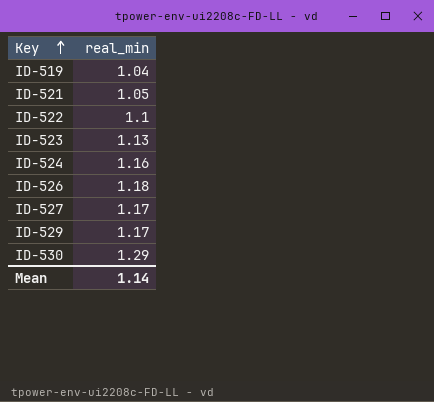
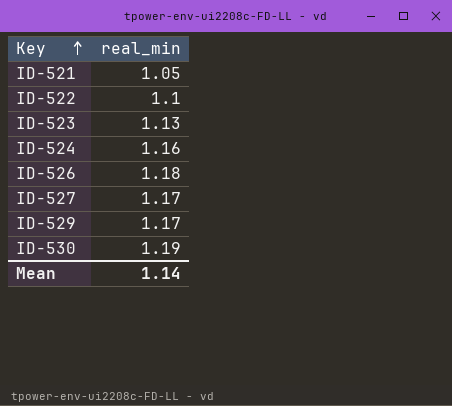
row ID-519: 1.04 -> none
ID-530 | real_min: 1.29 -> 1.19

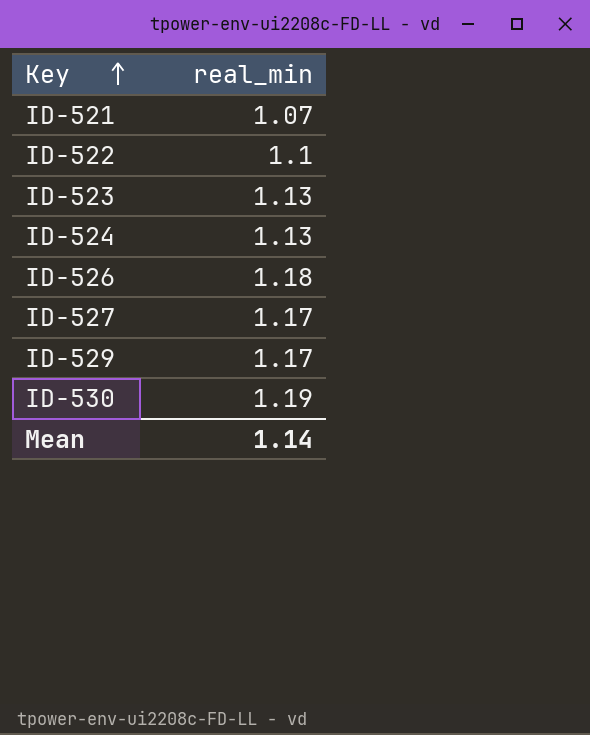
ID-521 | real_min: 1.05 -> 1.07
ID-524 | real_min: 1.16 -> 1.13

